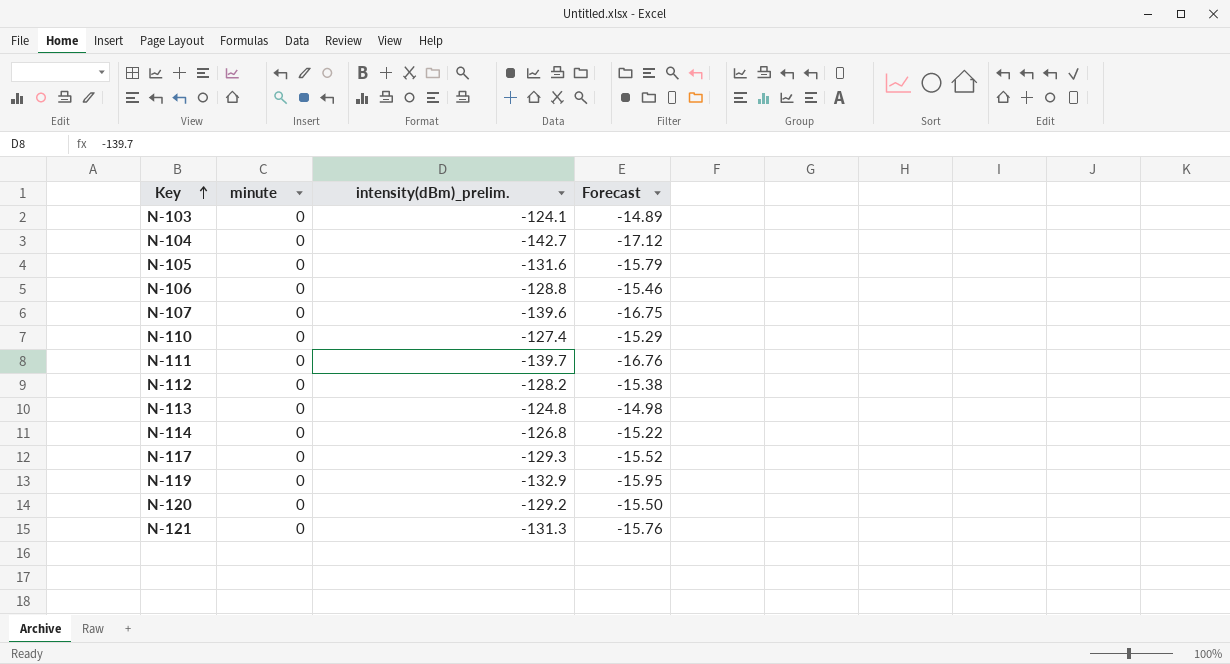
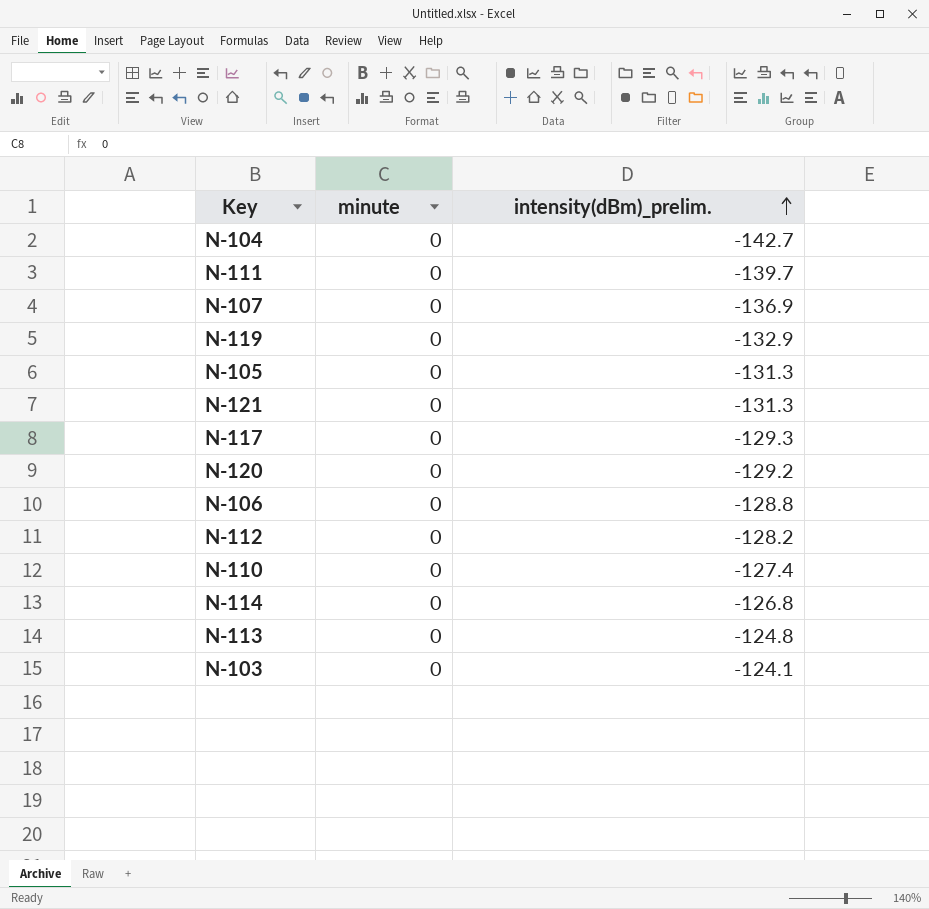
row order: Key ascending -> intensity(dBm)_prelim. ascending
column Forecast | formula: [intensity(dBm)_prelim.] * 0.12 -> none
N-107 | intensity(dBm)_prelim.: -139.6 -> -136.9
N-105 | intensity(dBm)_prelim.: -131.6 -> -131.3

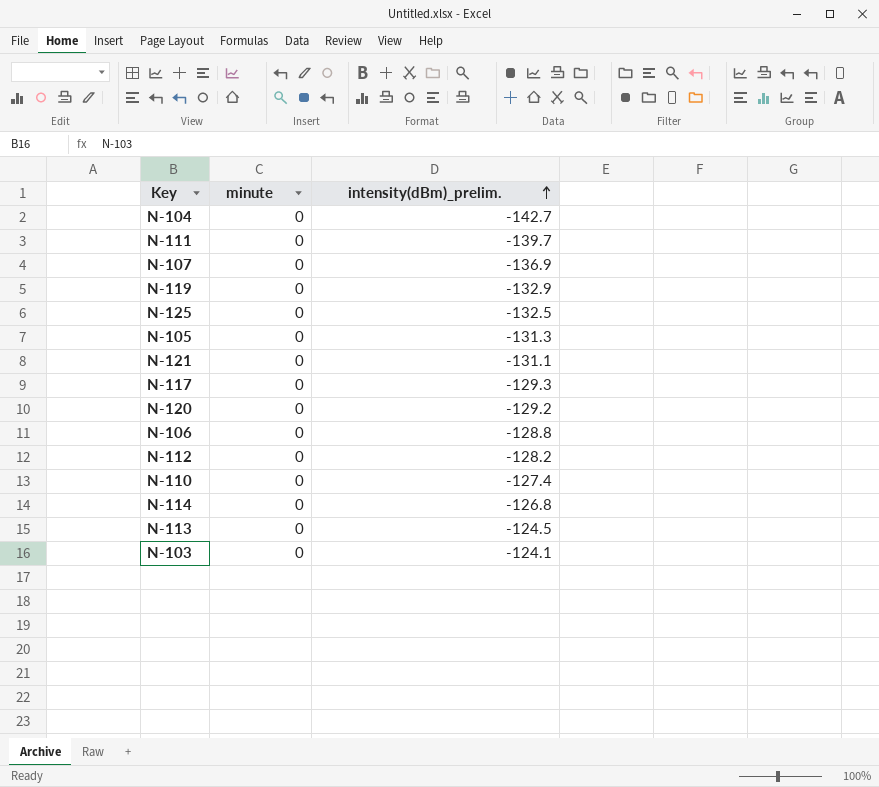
row N-125: none -> 0 | -132.5
N-121 | intensity(dBm)_prelim.: -131.3 -> -131.1
N-113 | intensity(dBm)_prelim.: -124.8 -> -124.5

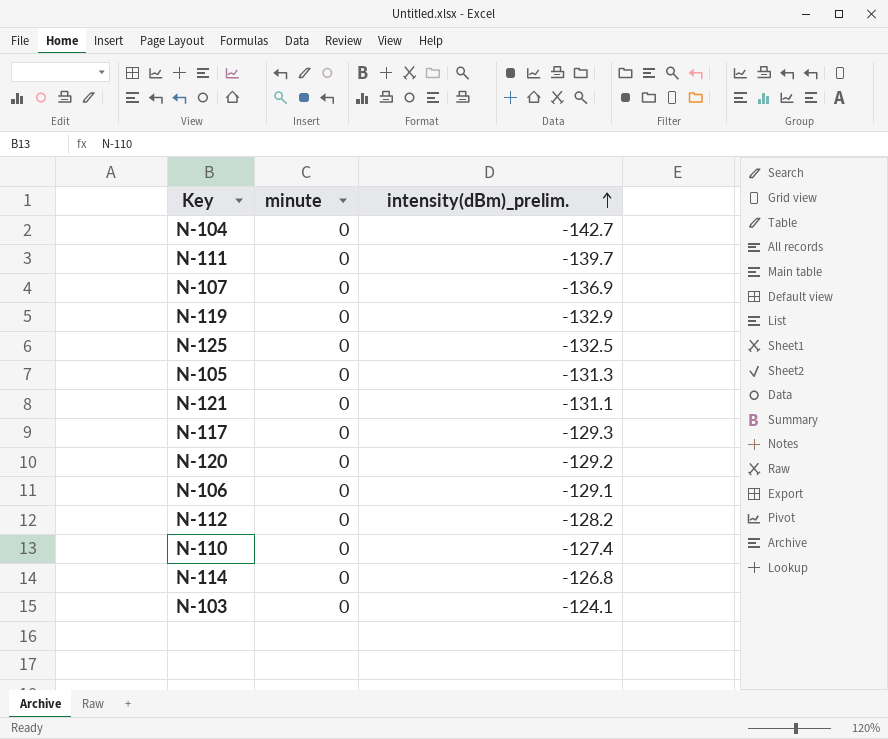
row N-113: 0 | -124.5 -> none
N-106 | intensity(dBm)_prelim.: -128.8 -> -129.1

